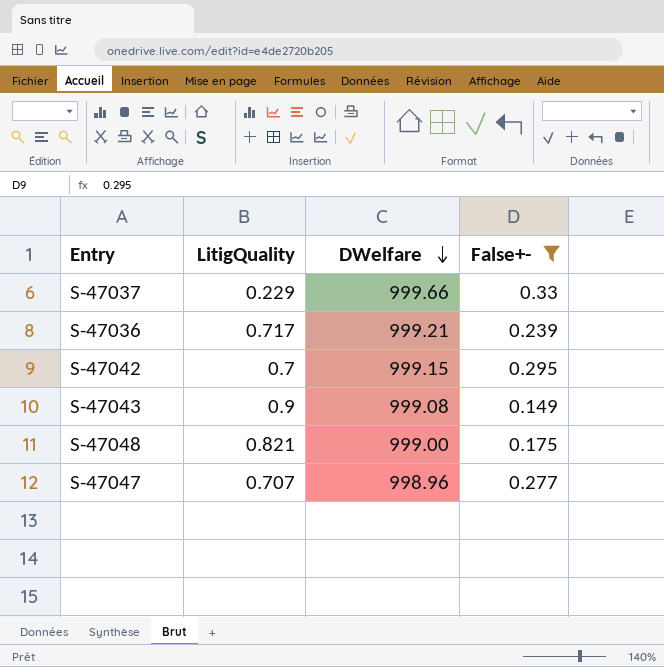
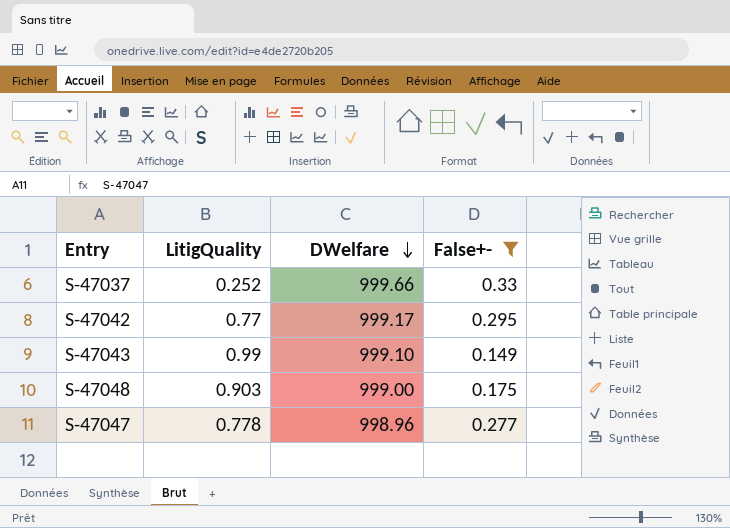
row S-47036: 0.717 | 999.21 | 0.239 -> none
S-47037 | LitigQuality: 0.229 -> 0.252
S-47042 | LitigQuality: 0.7 -> 0.77
S-47042 | DWelfare: 999.15 -> 999.17
S-47043 | LitigQuality: 0.9 -> 0.99
S-47043 | DWelfare: 999.08 -> 999.10
S-47048 | LitigQuality: 0.821 -> 0.903
S-47047 | LitigQuality: 0.707 -> 0.778

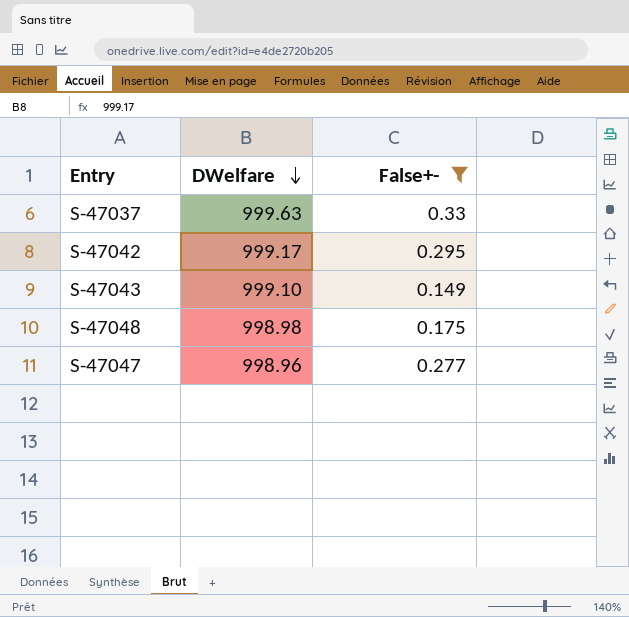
column LitigQuality | position: 2 -> none
S-47037 | DWelfare: 999.66 -> 999.63
S-47048 | DWelfare: 999.00 -> 998.98

